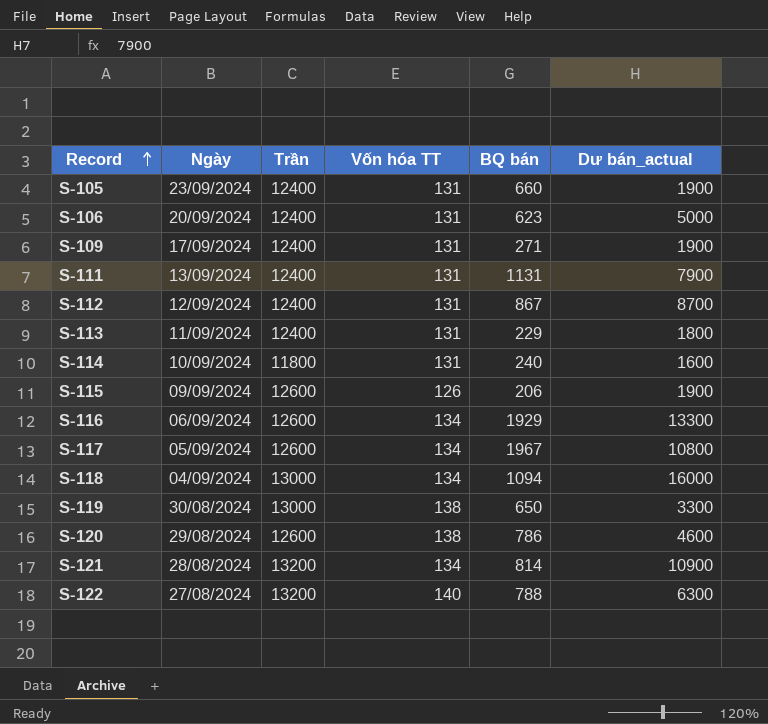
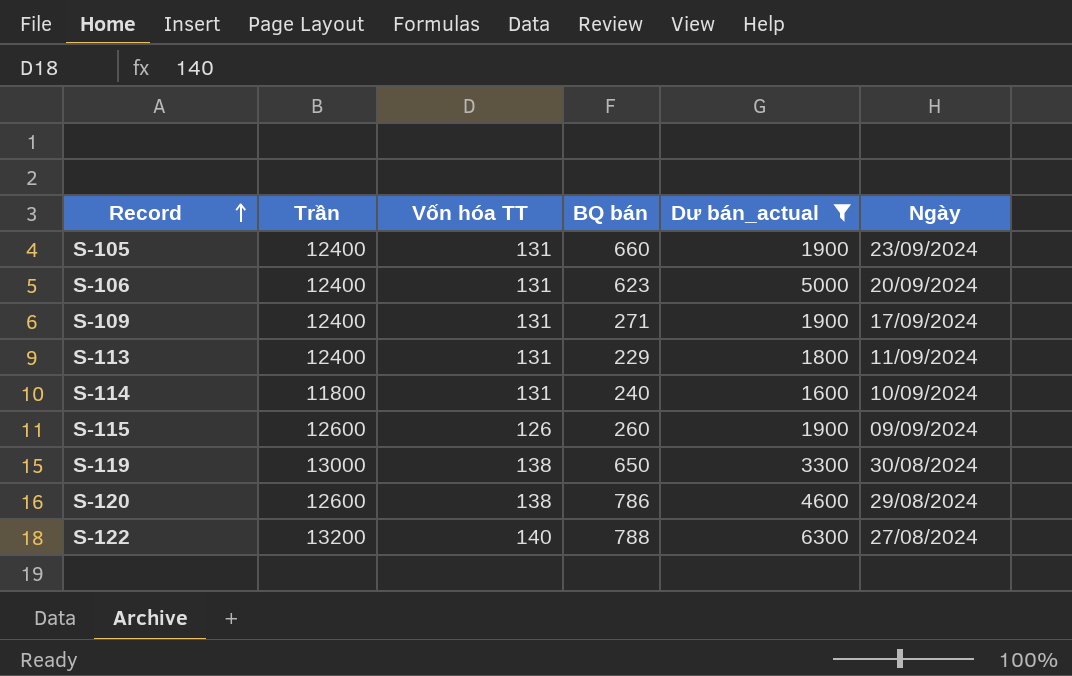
filter: none -> Dư bán_actual <= 6300
column Ngày | position: 2 -> 6
S-115 | BQ bán: 206 -> 260

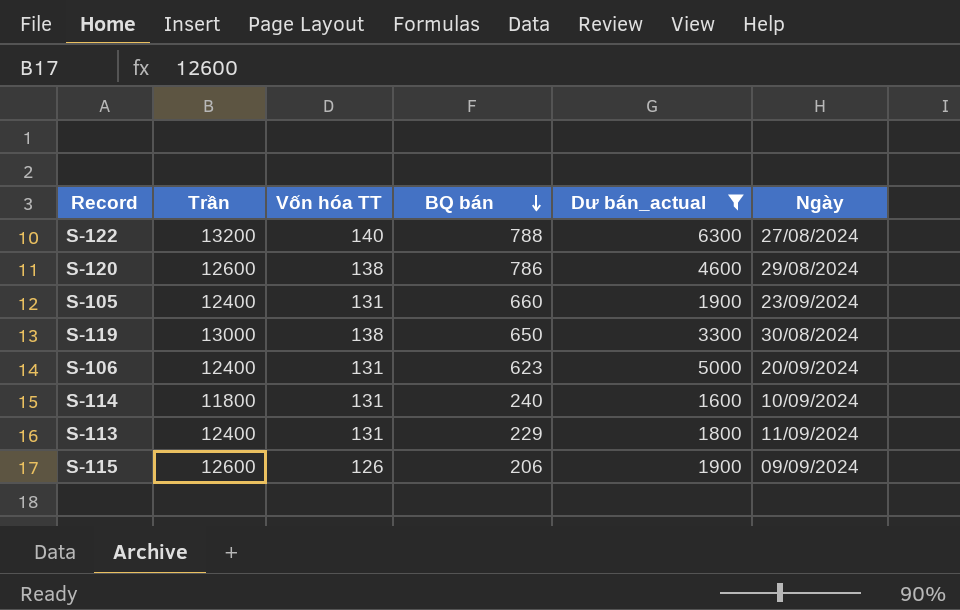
row order: Record ascending -> BQ bán descending
row S-109: 12400 | 131 | 271 | 1900 | 17/09/2024 -> none
S-115 | BQ bán: 260 -> 206

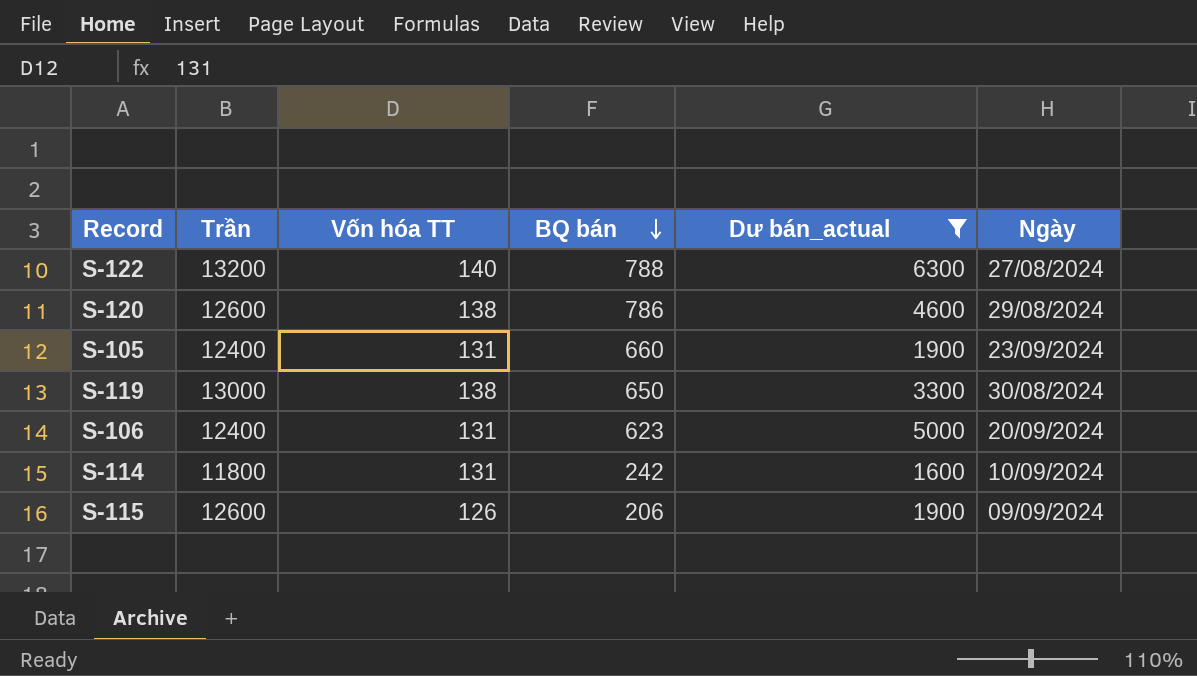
row S-113: 12400 | 131 | 229 | 1800 | 11/09/2024 -> none
S-114 | BQ bán: 240 -> 242

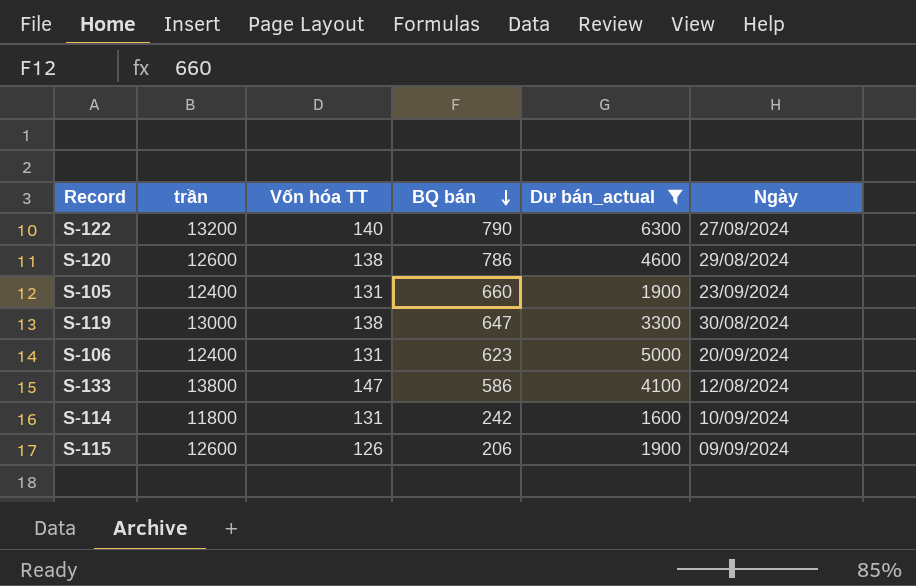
column name: Trần -> trần
S-122 | BQ bán: 788 -> 790
S-119 | BQ bán: 650 -> 647
row S-133: none -> 13800 | 147 | 586 | 4100 | 12/08/2024

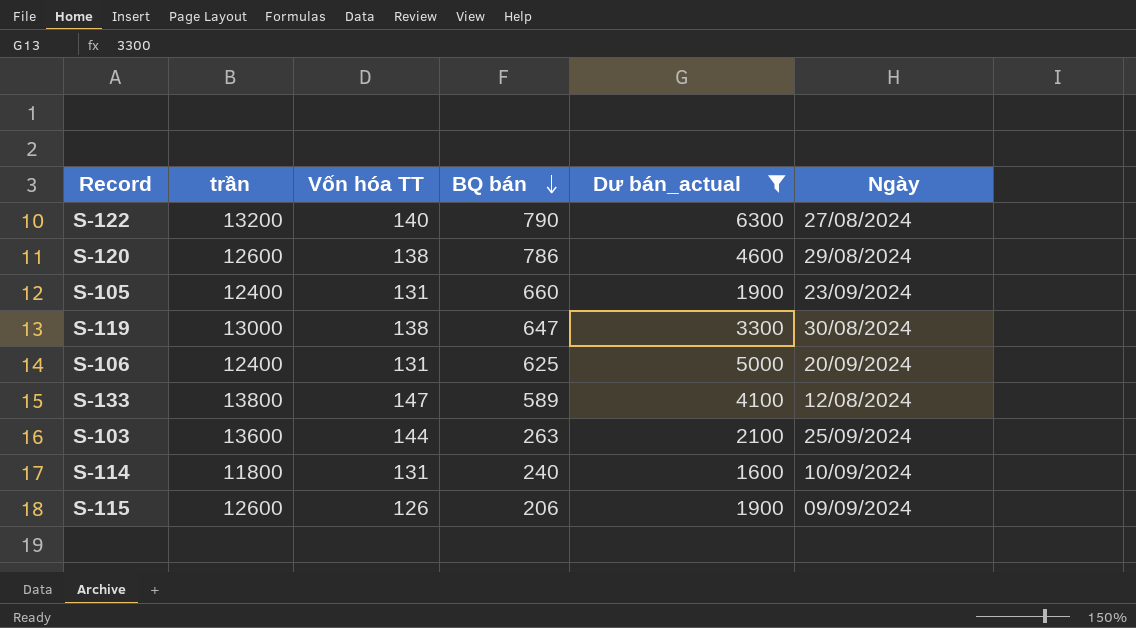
S-106 | BQ bán: 623 -> 625
S-133 | BQ bán: 586 -> 589
row S-103: none -> 13600 | 144 | 263 | 2100 | 25/09/2024
S-114 | BQ bán: 242 -> 240

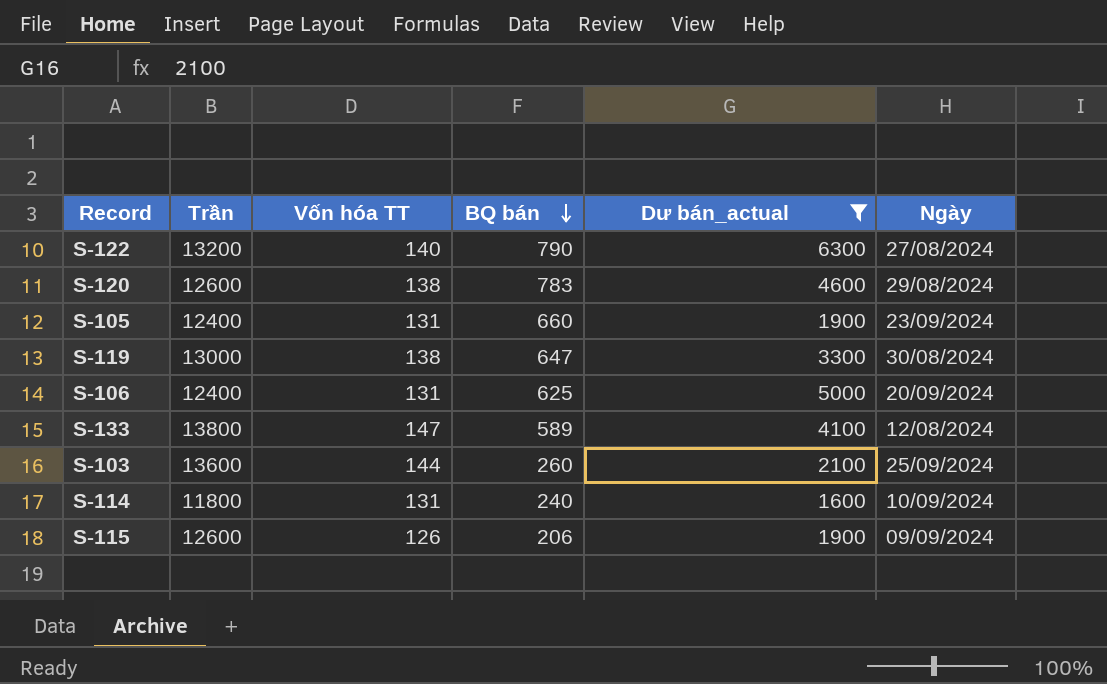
column name: trần -> Trần
S-120 | BQ bán: 786 -> 783
S-103 | BQ bán: 263 -> 260

